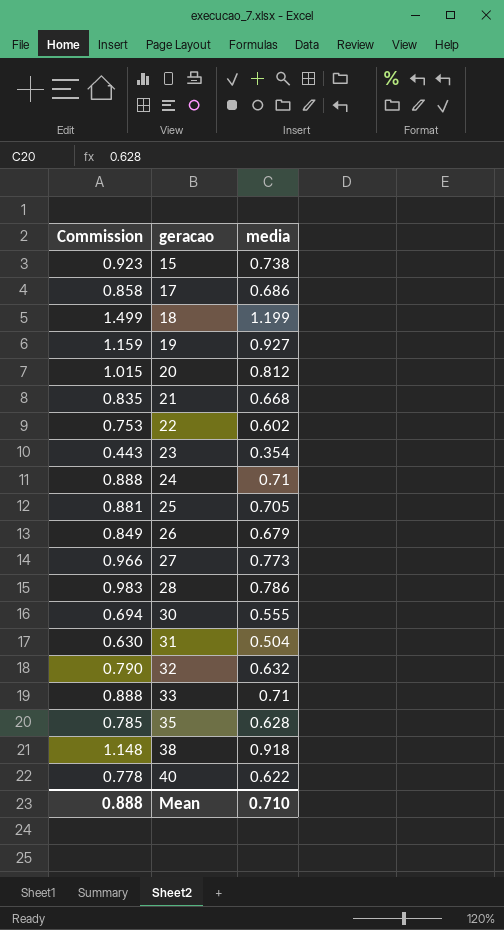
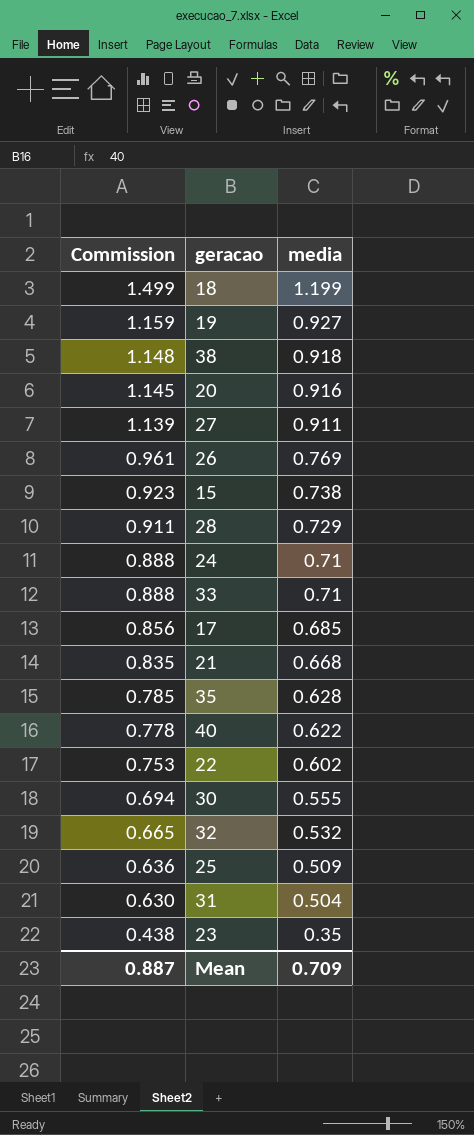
row order: geracao ascending -> Commission descending
20 | Commission: 1.015 -> 1.145
20 | media: 0.812 -> 0.916
27 | Commission: 0.966 -> 1.139
27 | media: 0.773 -> 0.911
26 | Commission: 0.849 -> 0.961
26 | media: 0.679 -> 0.769
28 | Commission: 0.983 -> 0.911
28 | media: 0.786 -> 0.729
17 | Commission: 0.858 -> 0.856
17 | media: 0.686 -> 0.685
32 | Commission: 0.790 -> 0.665
32 | media: 0.632 -> 0.532
25 | Commission: 0.881 -> 0.636
25 | media: 0.705 -> 0.509
23 | Commission: 0.443 -> 0.438
23 | media: 0.354 -> 0.35
Mean | Commission: 0.888 -> 0.887
Mean | media: 0.710 -> 0.709

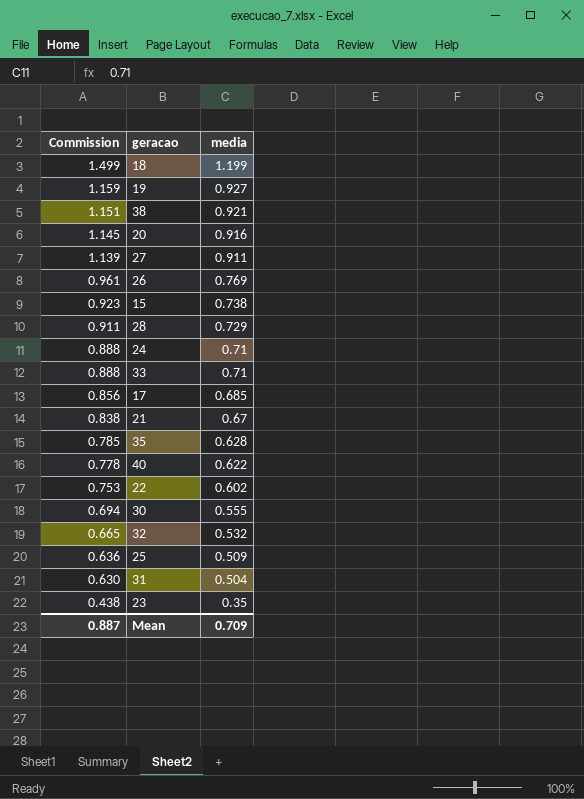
38 | Commission: 1.148 -> 1.151
38 | media: 0.918 -> 0.921
21 | Commission: 0.835 -> 0.838
21 | media: 0.668 -> 0.67

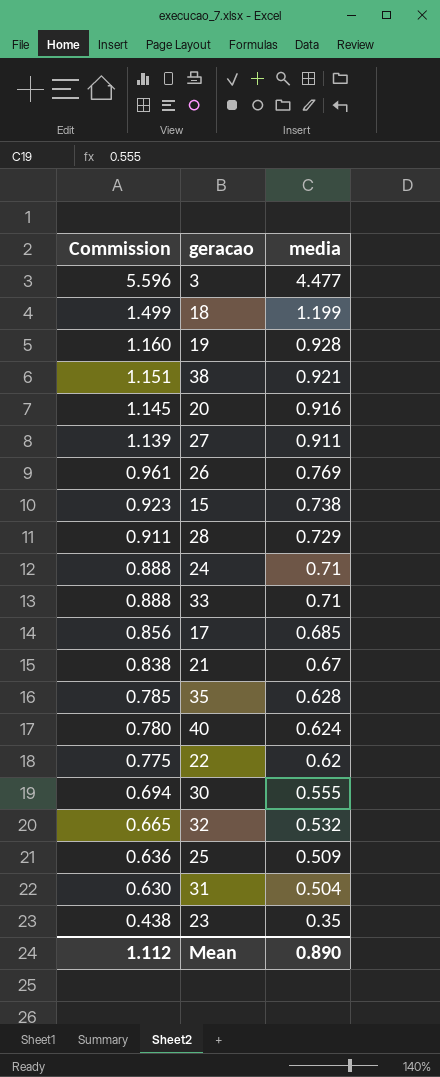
row 3: none -> 5.596 | 4.477
19 | Commission: 1.159 -> 1.160
19 | media: 0.927 -> 0.928
40 | Commission: 0.778 -> 0.780
40 | media: 0.622 -> 0.624
22 | Commission: 0.753 -> 0.775
22 | media: 0.602 -> 0.62
Mean | Commission: 0.887 -> 1.112
Mean | media: 0.709 -> 0.890

